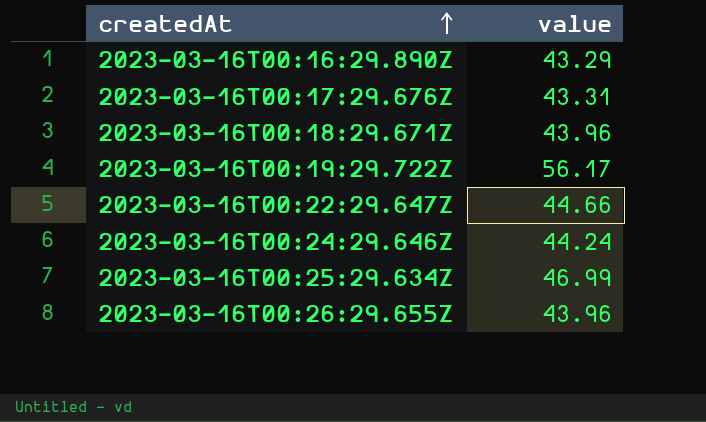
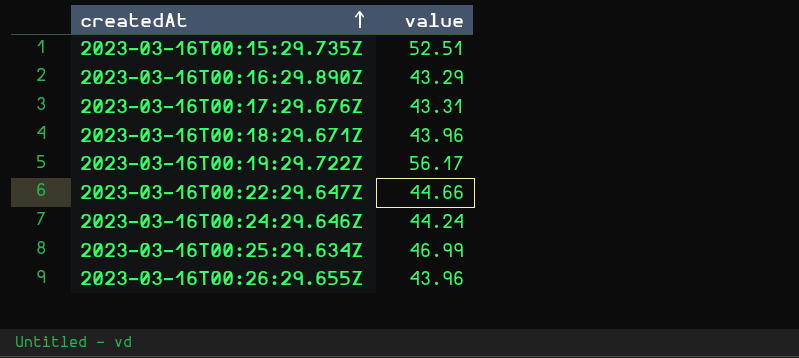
row 2023-03-16T00:15:29.735Z: none -> 52.51

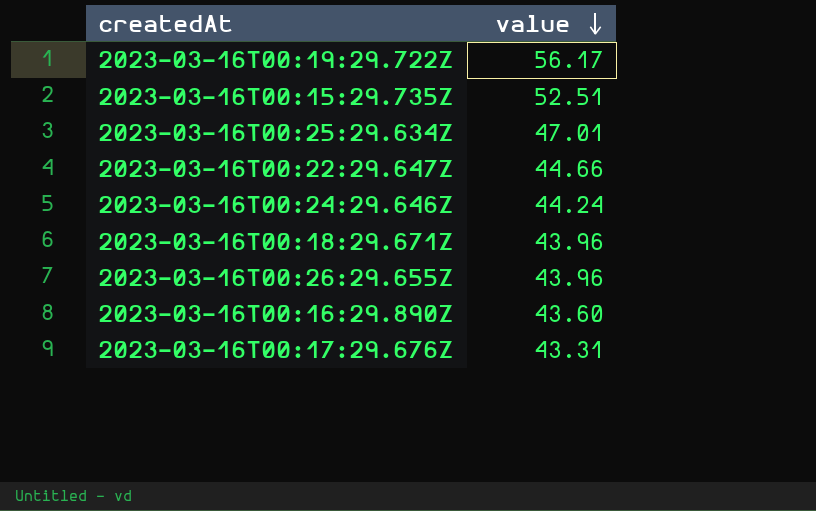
row order: createdAt ascending -> value descending
2023-03-16T00:25:29.634Z | value: 46.99 -> 47.01
2023-03-16T00:16:29.890Z | value: 43.29 -> 43.60

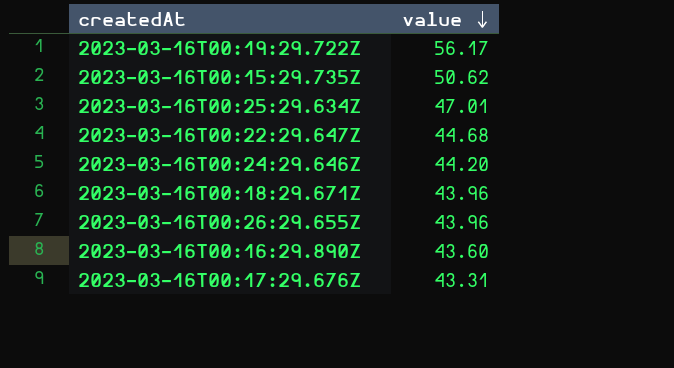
2023-03-16T00:15:29.735Z | value: 52.51 -> 50.62
2023-03-16T00:22:29.647Z | value: 44.66 -> 44.68
2023-03-16T00:24:29.646Z | value: 44.24 -> 44.20

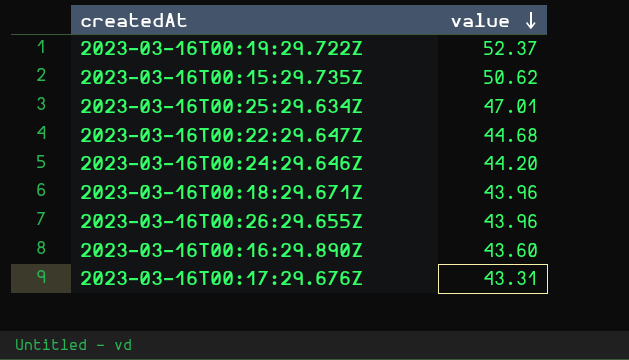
2023-03-16T00:19:29.722Z | value: 56.17 -> 52.37

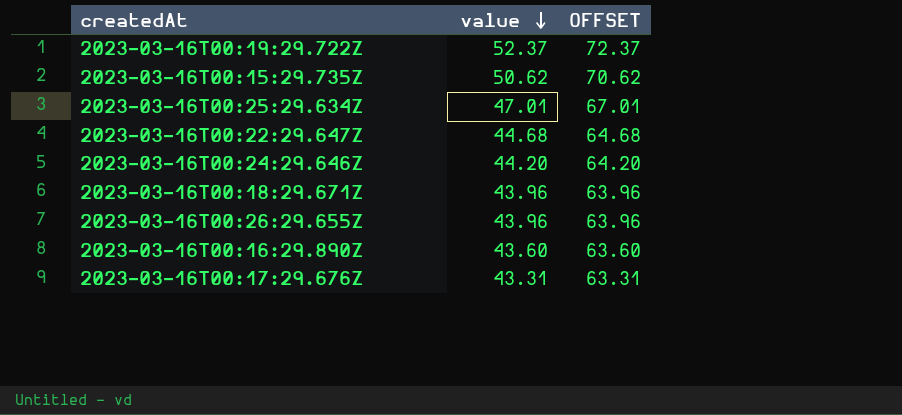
column OFFSET | formula: none -> [value] + 20

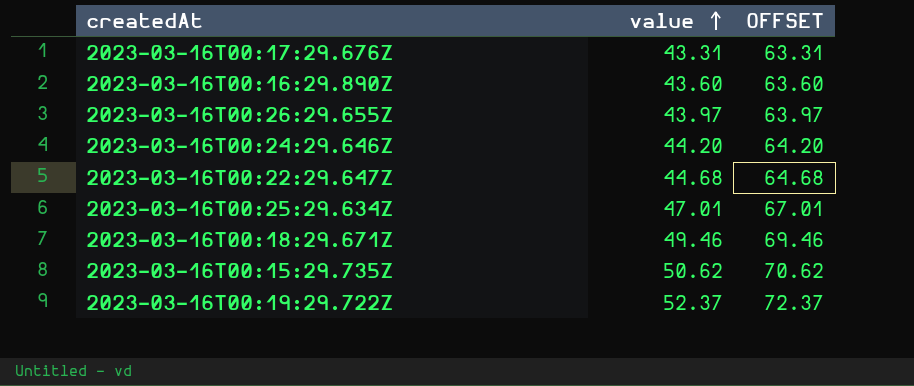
row order: value descending -> value ascending
2023-03-16T00:26:29.655Z | value: 43.96 -> 43.97
2023-03-16T00:26:29.655Z | OFFSET: 63.96 -> 63.97
2023-03-16T00:18:29.671Z | value: 43.96 -> 49.46
2023-03-16T00:18:29.671Z | OFFSET: 63.96 -> 69.46

